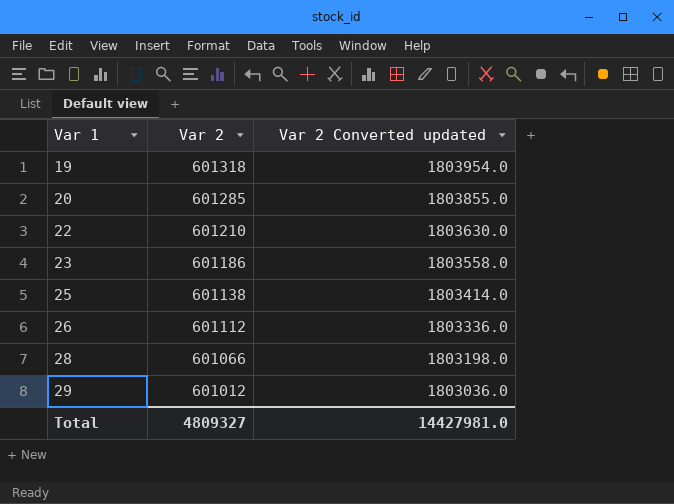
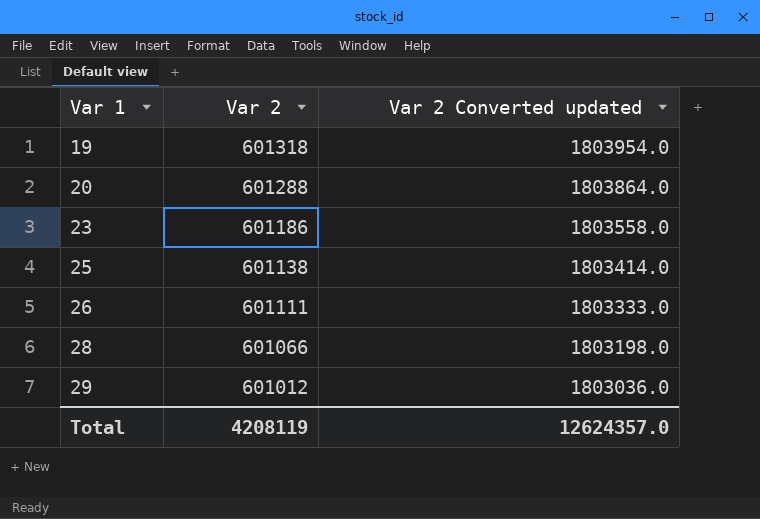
row 22: 601210 | 1803630.0 -> none
20 | Var 2: 601285 -> 601288
20 | Var 2 Converted updated: 1803855.0 -> 1803864.0
26 | Var 2: 601112 -> 601111
26 | Var 2 Converted updated: 1803336.0 -> 1803333.0
Total | Var 2: 4809327 -> 4208119
Total | Var 2 Converted updated: 14427981.0 -> 12624357.0

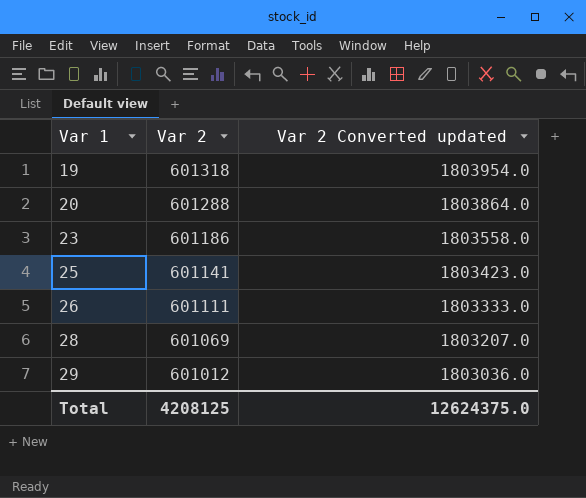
25 | Var 2: 601138 -> 601141
25 | Var 2 Converted updated: 1803414.0 -> 1803423.0
28 | Var 2: 601066 -> 601069
28 | Var 2 Converted updated: 1803198.0 -> 1803207.0
Total | Var 2: 4208119 -> 4208125
Total | Var 2 Converted updated: 12624357.0 -> 12624375.0

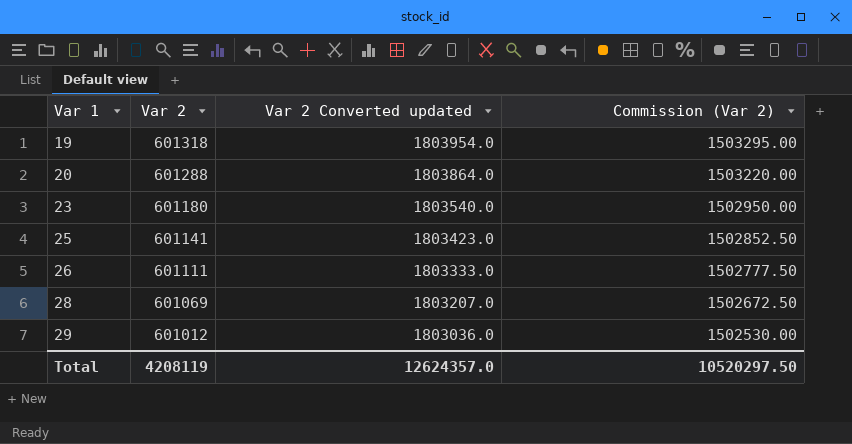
column Commission (Var 2) | formula: none -> [Var 2] * 2.5
23 | Var 2: 601186 -> 601180
23 | Var 2 Converted updated: 1803558.0 -> 1803540.0
Total | Var 2: 4208125 -> 4208119
Total | Var 2 Converted updated: 12624375.0 -> 12624357.0

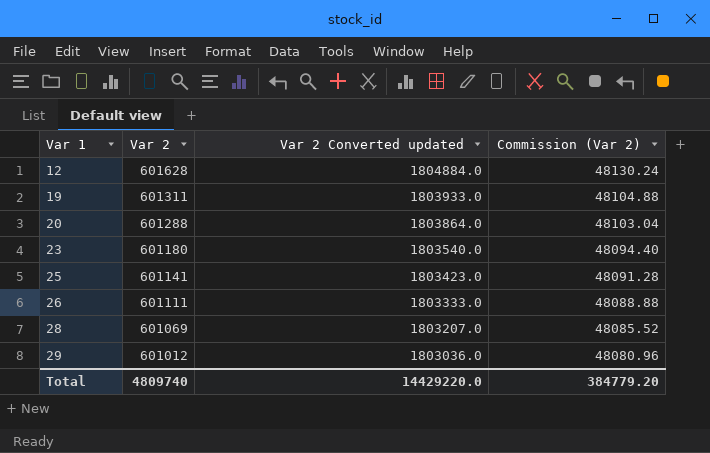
column Commission (Var 2) | formula: [Var 2] * 2.5 -> [Var 2] * 0.08
row 12: none -> 601628 | 1804884.0 | 48130.24
19 | Var 2: 601318 -> 601311
19 | Var 2 Converted updated: 1803954.0 -> 1803933.0
Total | Var 2: 4208119 -> 4809740
Total | Var 2 Converted updated: 12624357.0 -> 14429220.0
Total | Commission (Var 2): 10520297.50 -> 384779.20

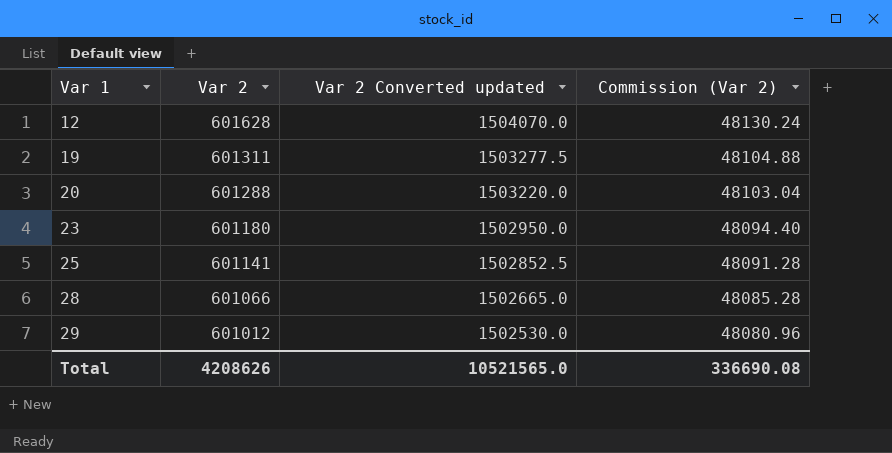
column Var 2 Converted updated | formula: [Var 2] * 3 -> [Var 2] * 2.5
row 26: 601111 | 1803333.0 | 48088.88 -> none
28 | Var 2: 601069 -> 601066
28 | Commission (Var 2): 48085.52 -> 48085.28
Total | Var 2: 4809740 -> 4208626
Total | Var 2 Converted updated: 14429220.0 -> 10521565.0
Total | Commission (Var 2): 384779.20 -> 336690.08

